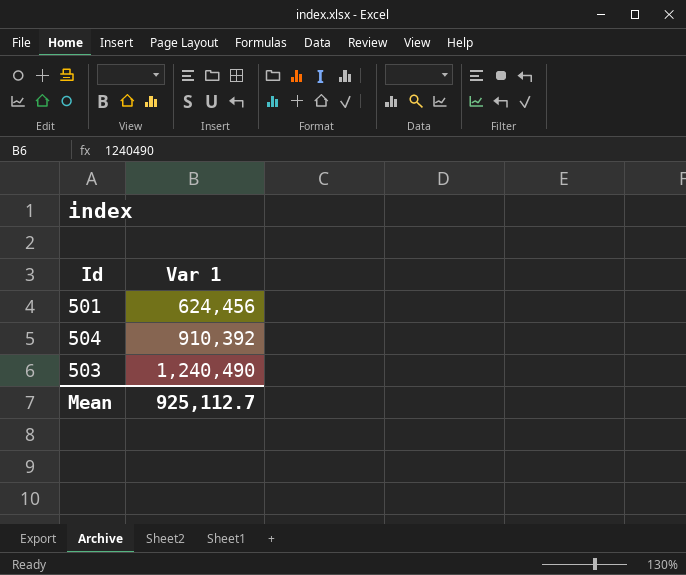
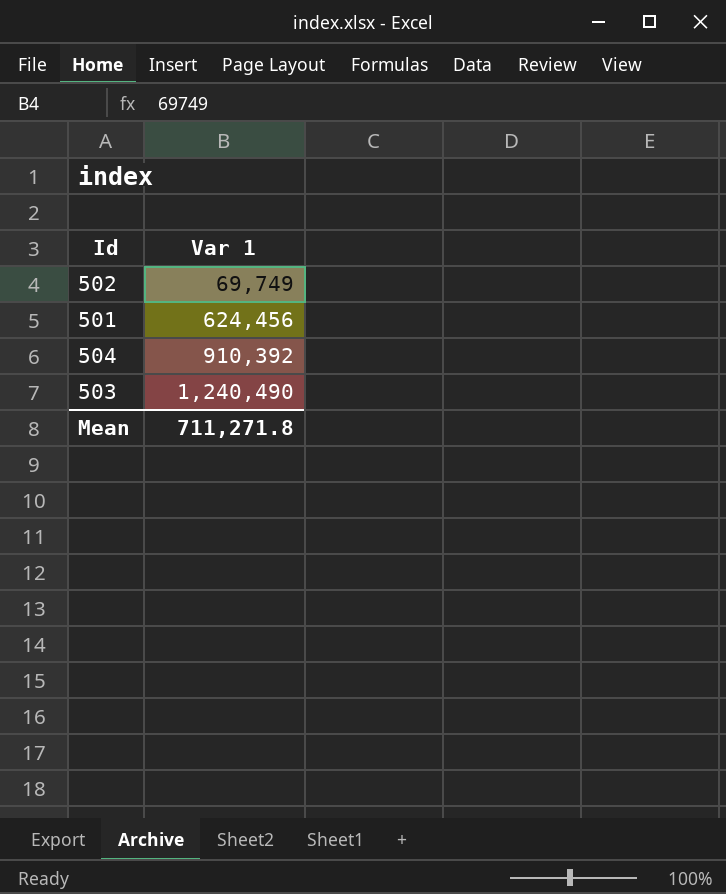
row 502: none -> 69,749
Mean | Var 1: 925,112.7 -> 711,271.8

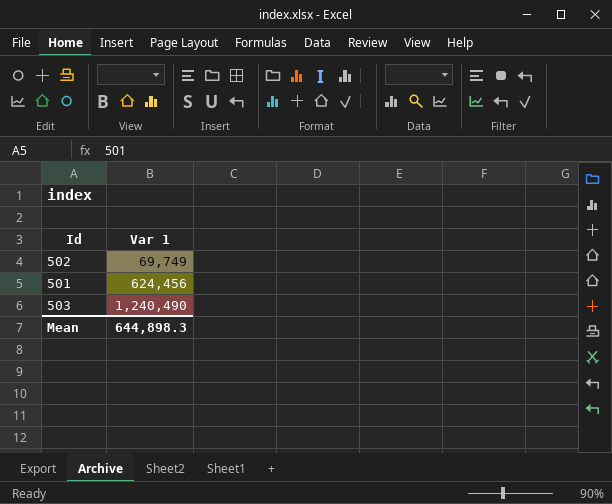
row 504: 910,392 -> none
Mean | Var 1: 711,271.8 -> 644,898.3

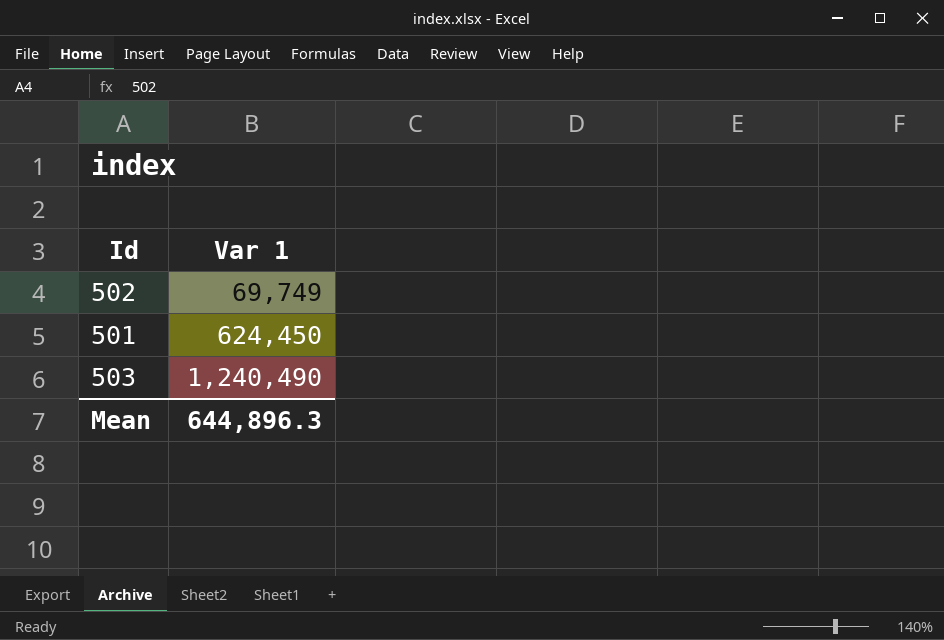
501 | Var 1: 624,456 -> 624,450
Mean | Var 1: 644,898.3 -> 644,896.3

